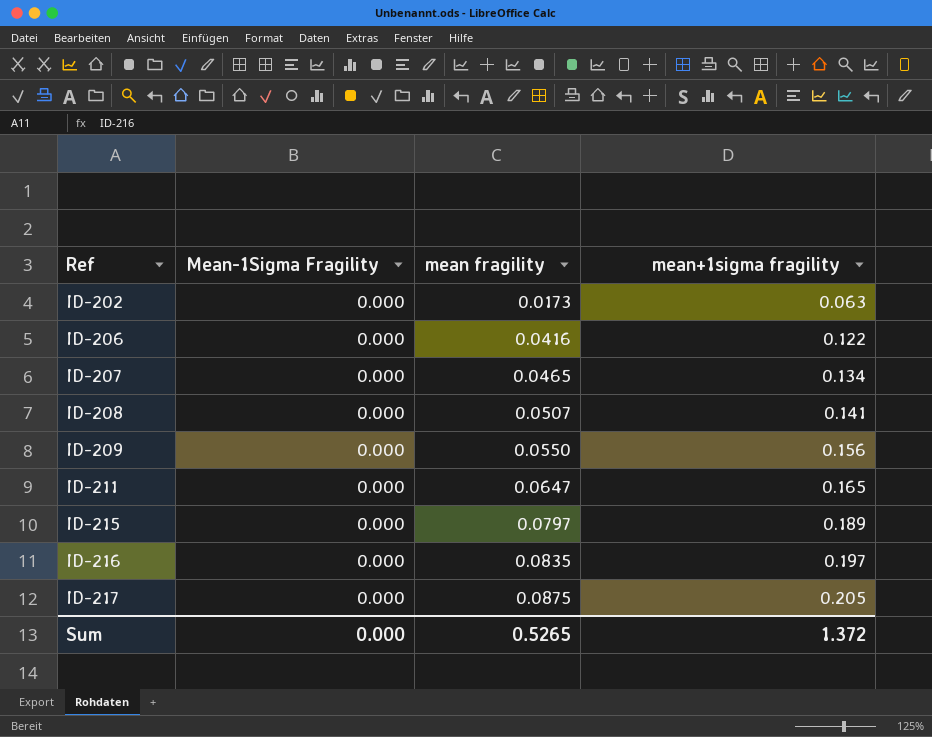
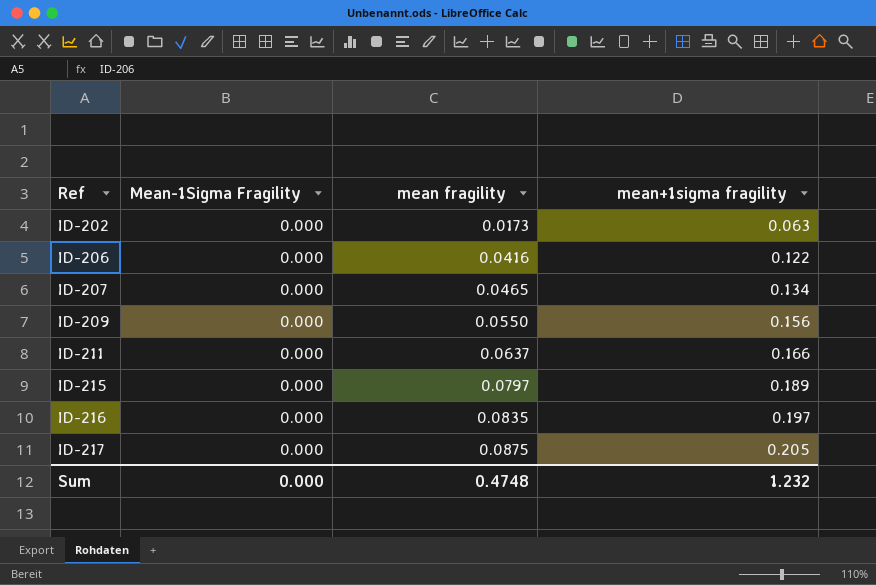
row ID-208: 0.000 | 0.0507 | 0.141 -> none
ID-211 | mean fragility: 0.0647 -> 0.0637
ID-211 | mean+1sigma fragility: 0.165 -> 0.166
Sum | mean fragility: 0.5265 -> 0.4748
Sum | mean+1sigma fragility: 1.372 -> 1.232

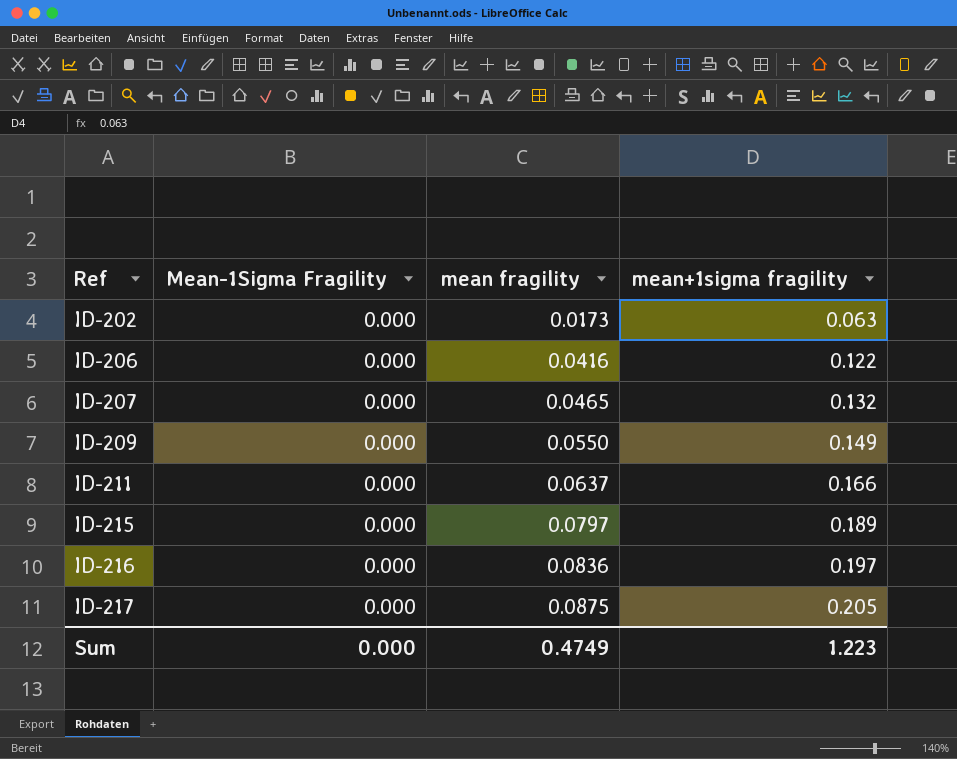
ID-207 | mean+1sigma fragility: 0.134 -> 0.132
ID-209 | mean+1sigma fragility: 0.156 -> 0.149
ID-216 | mean fragility: 0.0835 -> 0.0836
Sum | mean fragility: 0.4748 -> 0.4749
Sum | mean+1sigma fragility: 1.232 -> 1.223

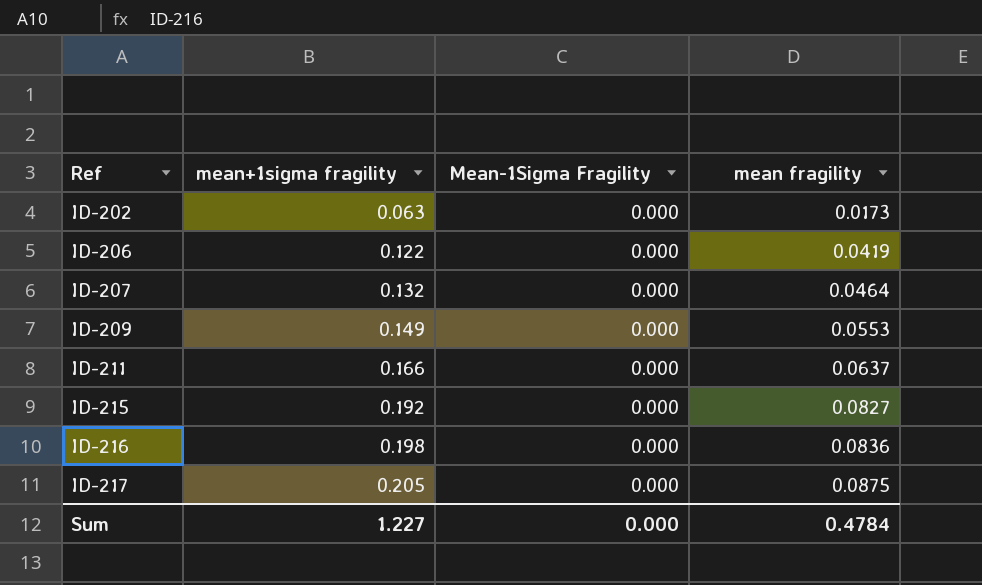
column mean+1sigma fragility | position: 4 -> 2
ID-206 | mean fragility: 0.0416 -> 0.0419
ID-207 | mean fragility: 0.0465 -> 0.0464
ID-209 | mean fragility: 0.0550 -> 0.0553
ID-215 | mean+1sigma fragility: 0.189 -> 0.192
ID-215 | mean fragility: 0.0797 -> 0.0827
ID-216 | mean+1sigma fragility: 0.197 -> 0.198
Sum | mean+1sigma fragility: 1.223 -> 1.227
Sum | mean fragility: 0.4749 -> 0.4784

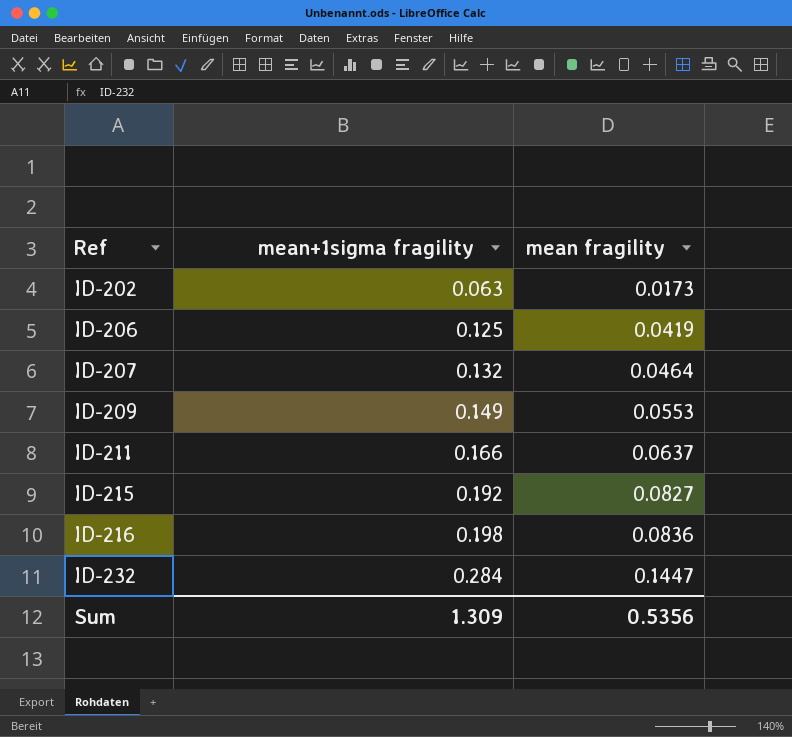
column Mean-1Sigma Fragility | position: 3 -> none
row ID-217: 0.205 | 0.000 | 0.0875 -> none
ID-206 | mean+1sigma fragility: 0.122 -> 0.125
row ID-232: none -> 0.284 | 0.1447
Sum | mean+1sigma fragility: 1.227 -> 1.309
Sum | mean fragility: 0.4784 -> 0.5356

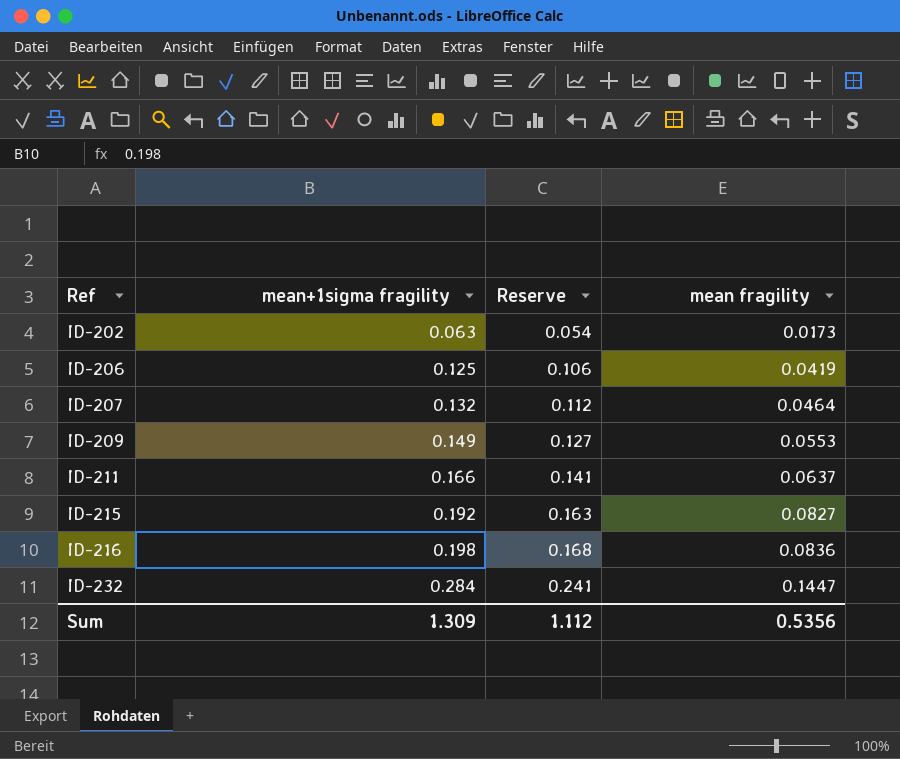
column Reserve | formula: none -> [mean+1sigma fragility] * 0.85

